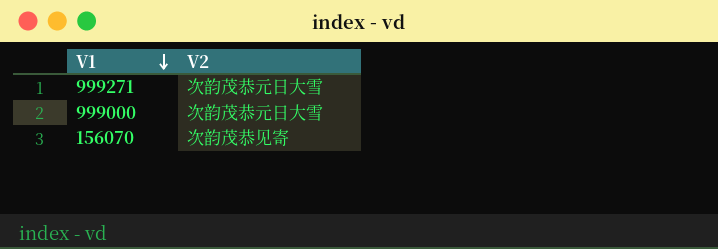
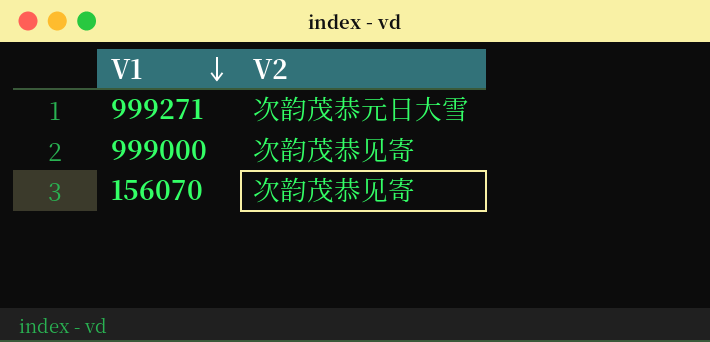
999000 | V2: 次韵茂恭元日大雪 -> 次韵茂恭见寄

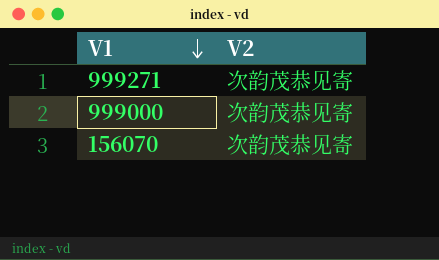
999271 | V2: 次韵茂恭元日大雪 -> 次韵茂恭见寄

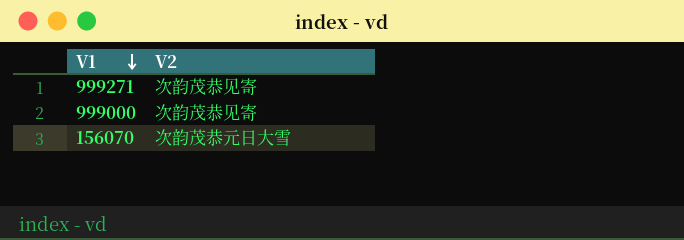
156070 | V2: 次韵茂恭见寄 -> 次韵茂恭元日大雪

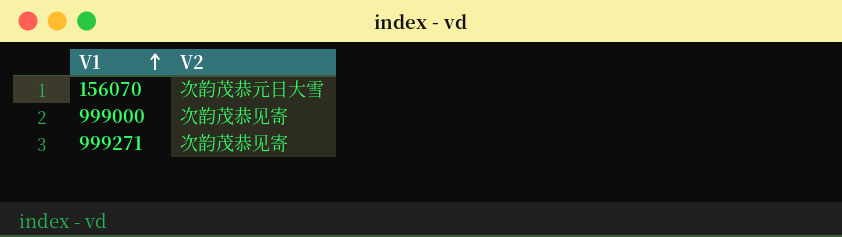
row order: V1 descending -> V1 ascending

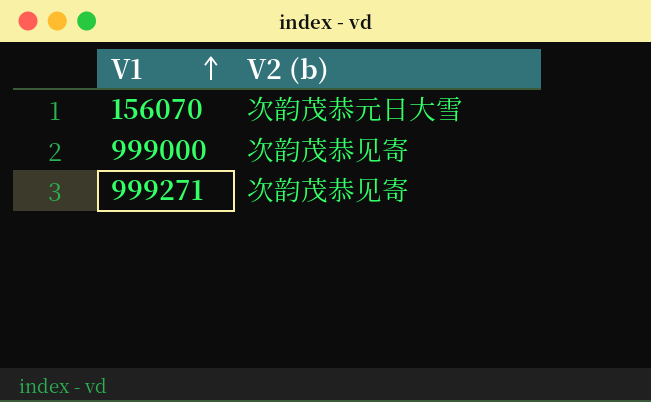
column name: V2 -> V2 (b)

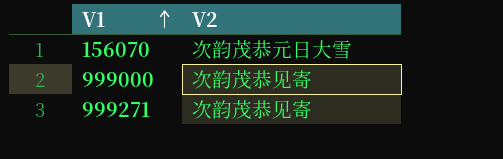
column name: V2 (b) -> V2

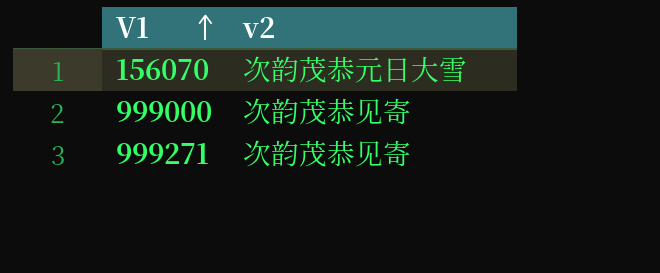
column name: V2 -> v2

